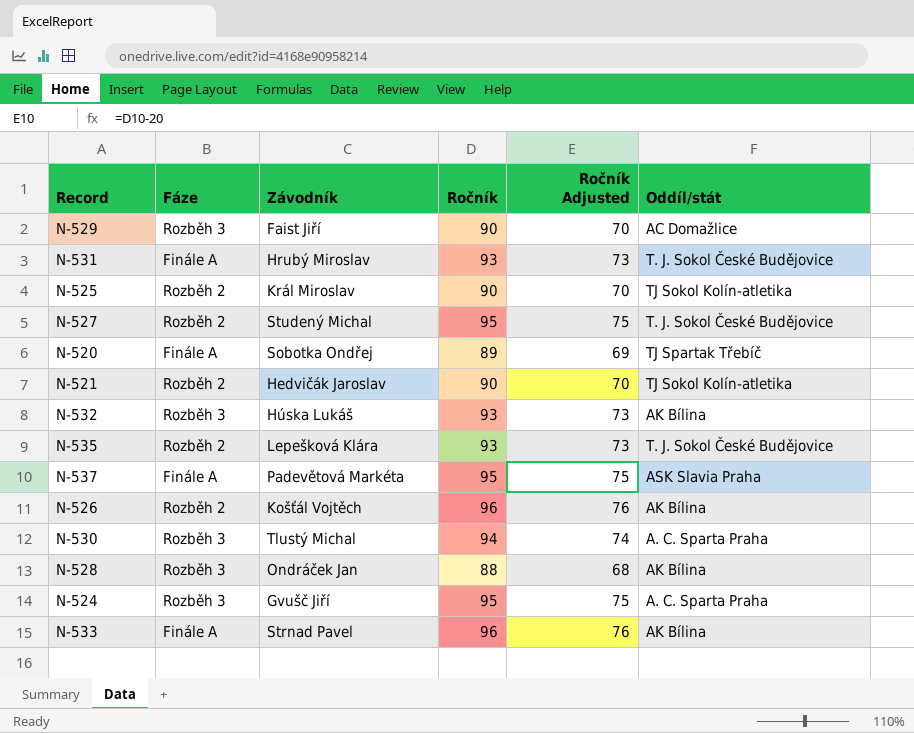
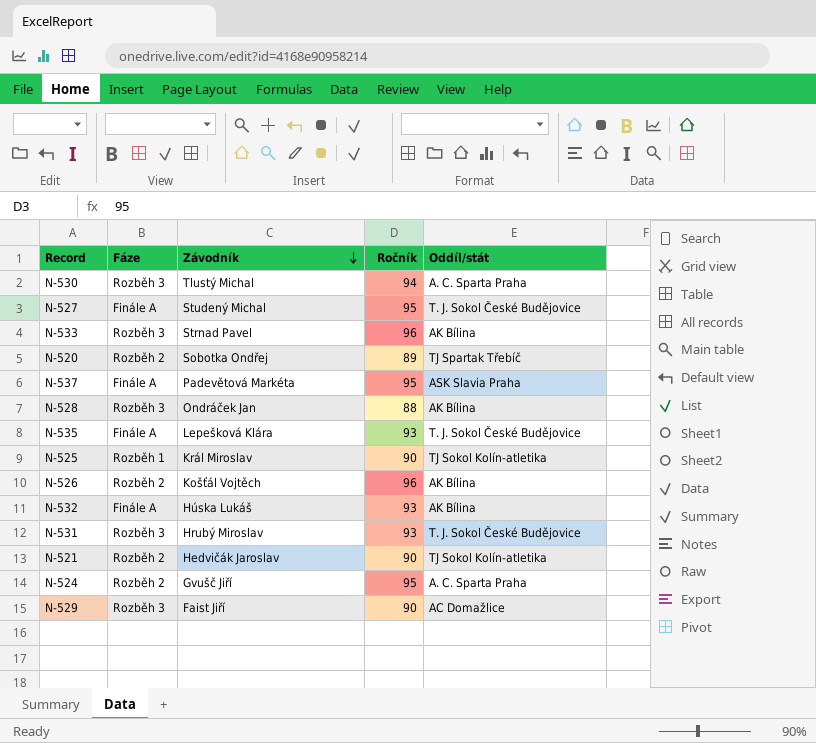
row order: none -> Závodník descending
column Ročník Adjusted | formula: [Ročník] - 20 -> none
N-527 | Fáze: Rozběh 2 -> Finále A
N-533 | Fáze: Finále A -> Rozběh 3
N-520 | Fáze: Finále A -> Rozběh 2
N-535 | Fáze: Rozběh 2 -> Finále A
N-525 | Fáze: Rozběh 2 -> Rozběh 1
N-532 | Fáze: Rozběh 3 -> Finále A
N-531 | Fáze: Finále A -> Rozběh 3
N-524 | Fáze: Rozběh 3 -> Rozběh 2

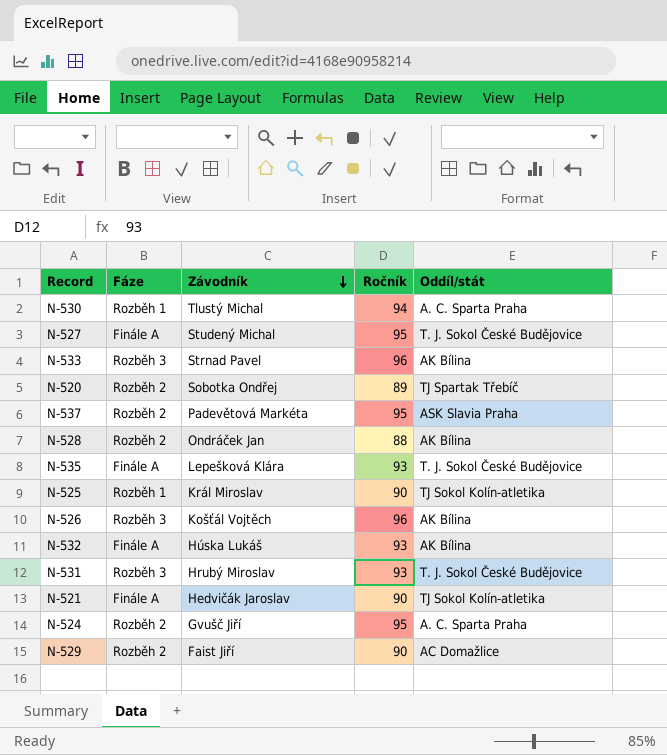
N-530 | Fáze: Rozběh 3 -> Rozběh 1
N-537 | Fáze: Finále A -> Rozběh 2
N-528 | Fáze: Rozběh 3 -> Rozběh 2
N-526 | Fáze: Rozběh 2 -> Rozběh 3
N-521 | Fáze: Rozběh 2 -> Finále A
N-529 | Fáze: Rozběh 3 -> Rozběh 2

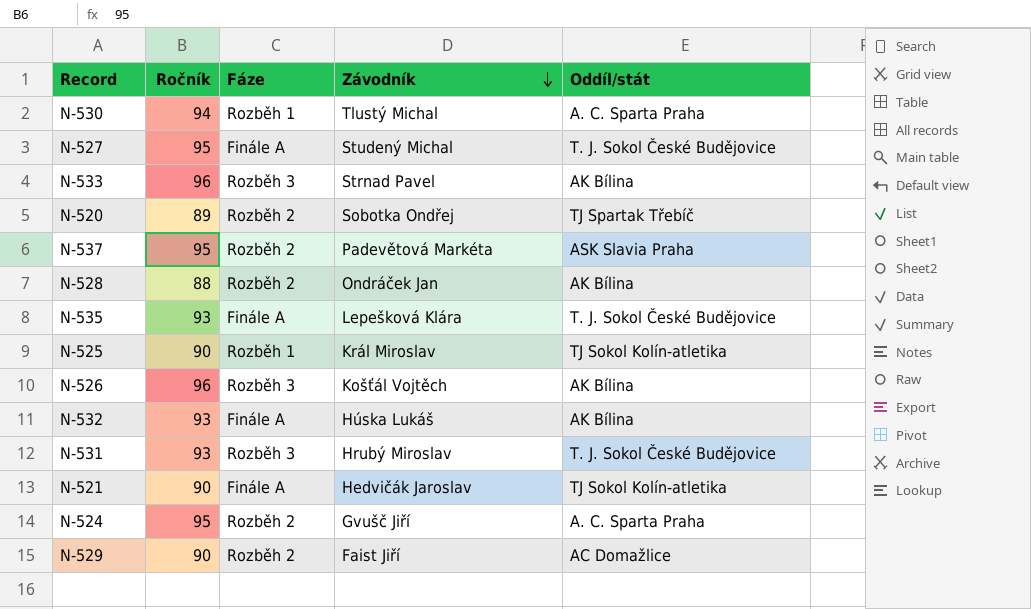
column Ročník | position: 4 -> 2

